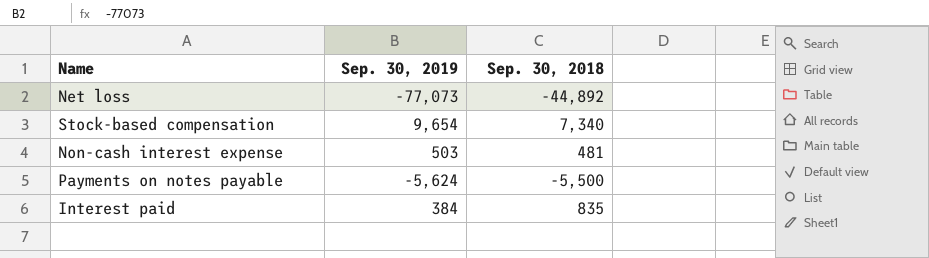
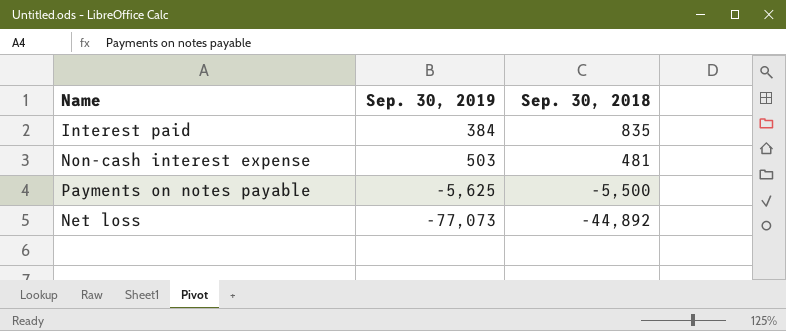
row order: none -> Sep. 30, 2018 descending
row Stock-based compensation: 9,654 | 7,340 -> none
Payments on notes payable | Sep. 30, 2019: -5,624 -> -5,625

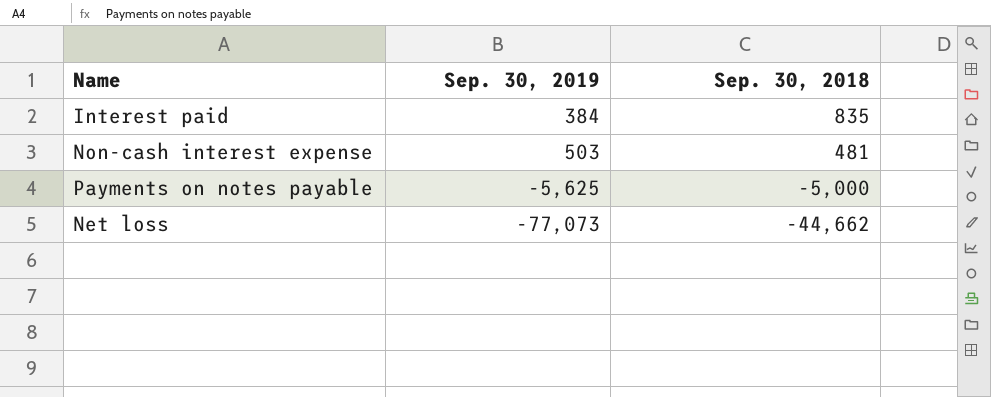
Payments on notes payable | Sep. 30, 2018: -5,500 -> -5,000
Net loss | Sep. 30, 2018: -44,892 -> -44,662

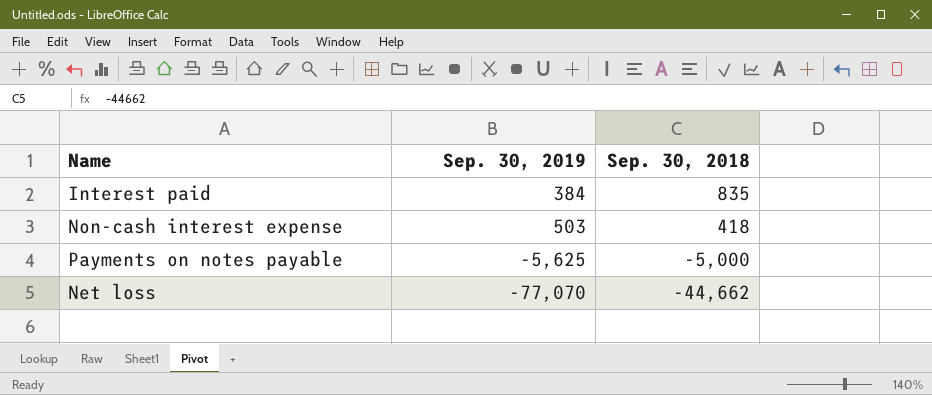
Non-cash interest expense | Sep. 30, 2018: 481 -> 418
Net loss | Sep. 30, 2019: -77,073 -> -77,070

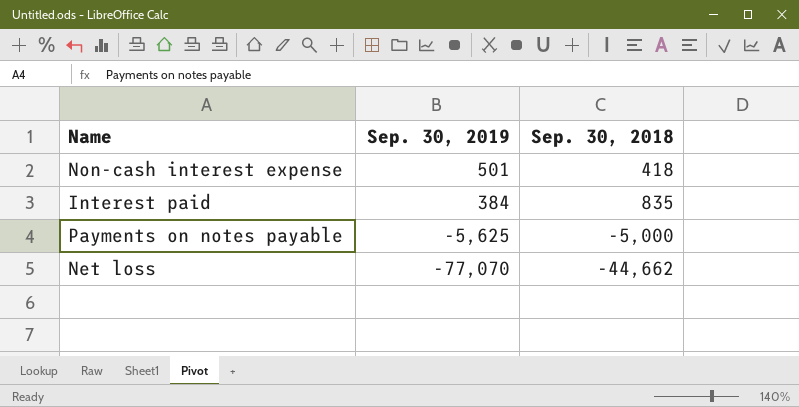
row order: Sep. 30, 2018 descending -> Sep. 30, 2019 descending
Non-cash interest expense | Sep. 30, 2019: 503 -> 501

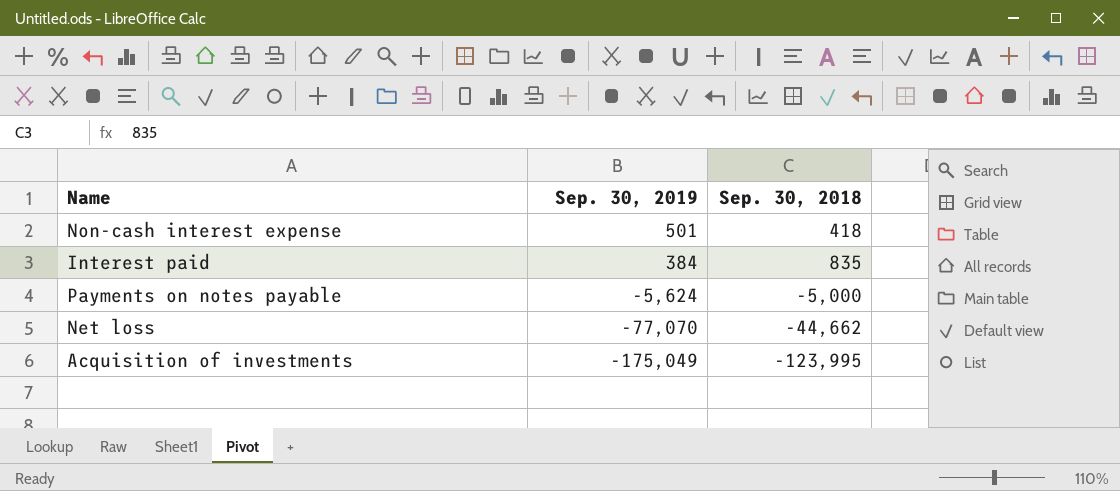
Payments on notes payable | Sep. 30, 2019: -5,625 -> -5,624
row Acquisition of investments: none -> -175,049 | -123,995

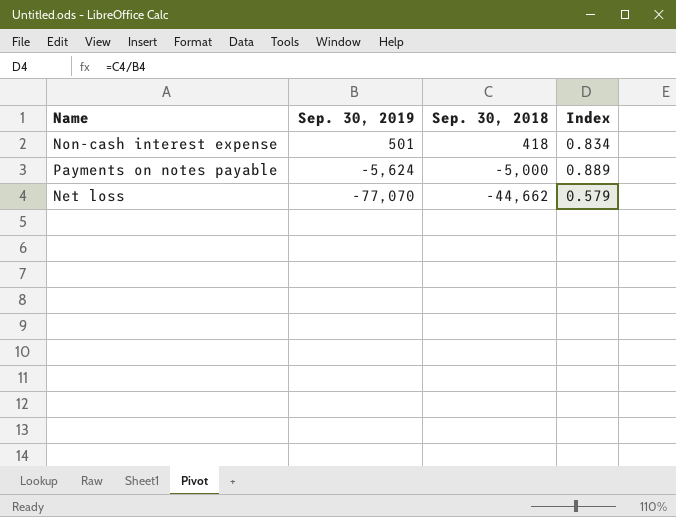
column Index | formula: none -> [Sep. 30, 2018] / [Sep. 30, 2019]
row Interest paid: 384 | 835 -> none
row Acquisition of investments: -175,049 | -123,995 -> none

